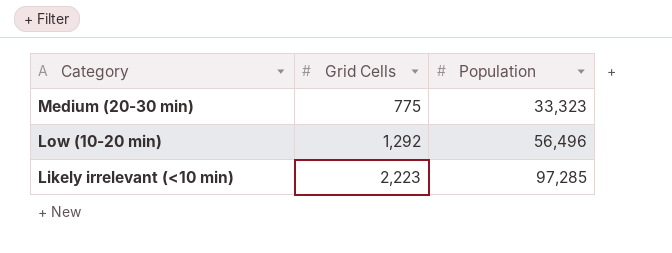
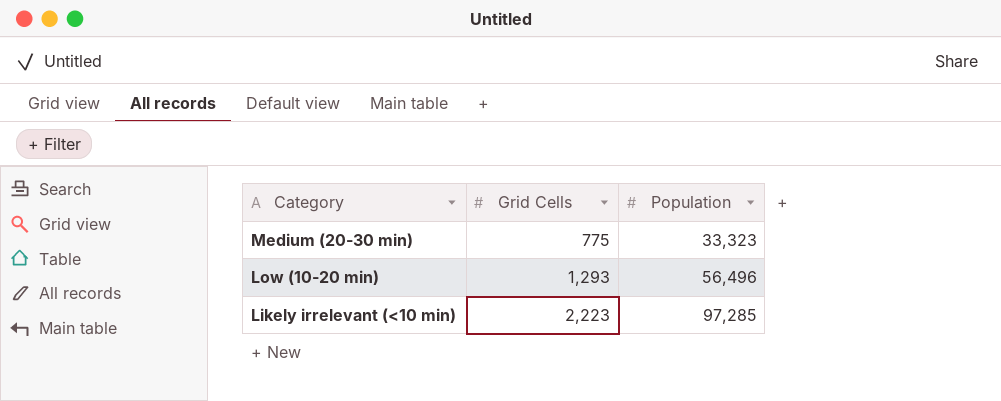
Low (10-20 min) | Grid Cells: 1,292 -> 1,293

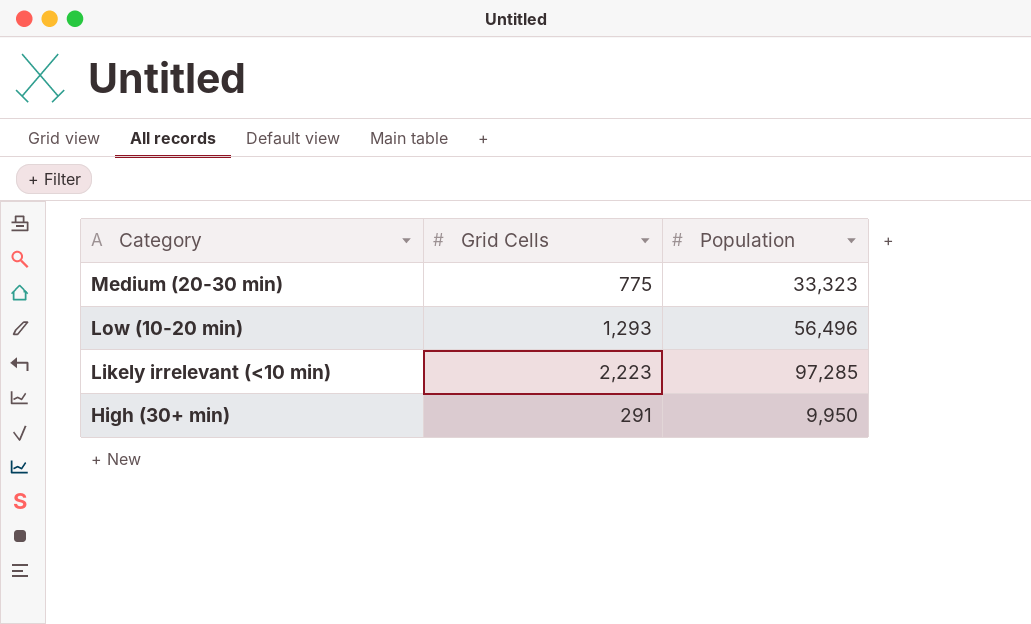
row High (30+ min): none -> 291 | 9,950

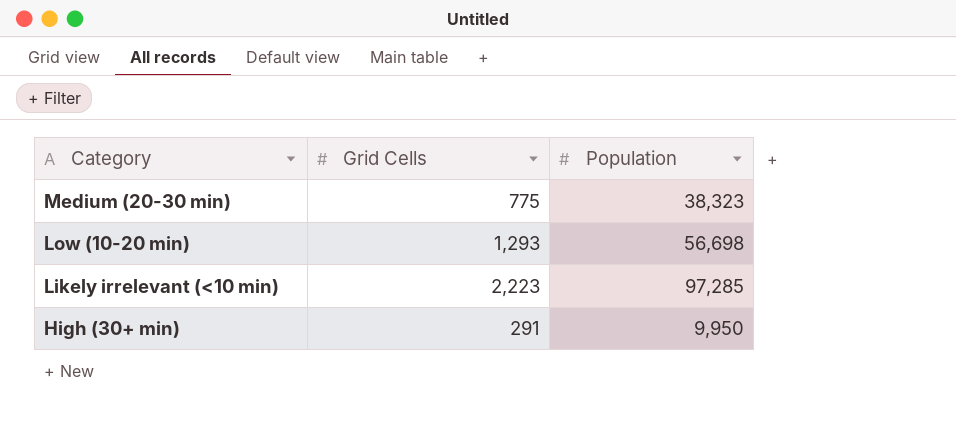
Medium (20-30 min) | Population: 33,323 -> 38,323
Low (10-20 min) | Population: 56,496 -> 56,698

